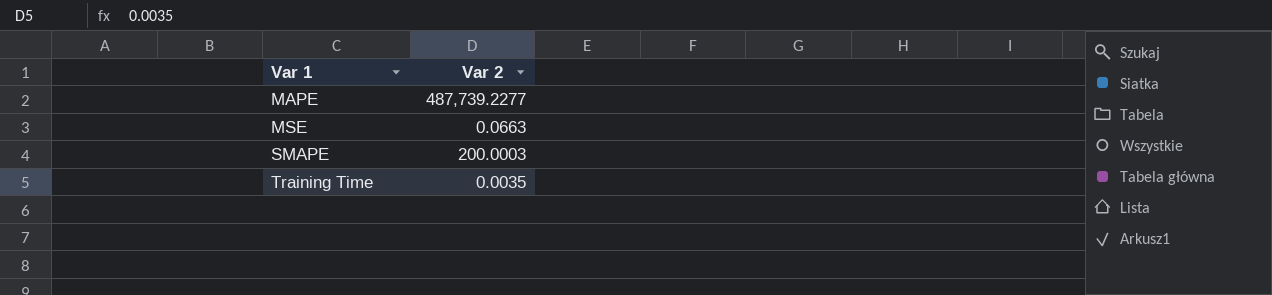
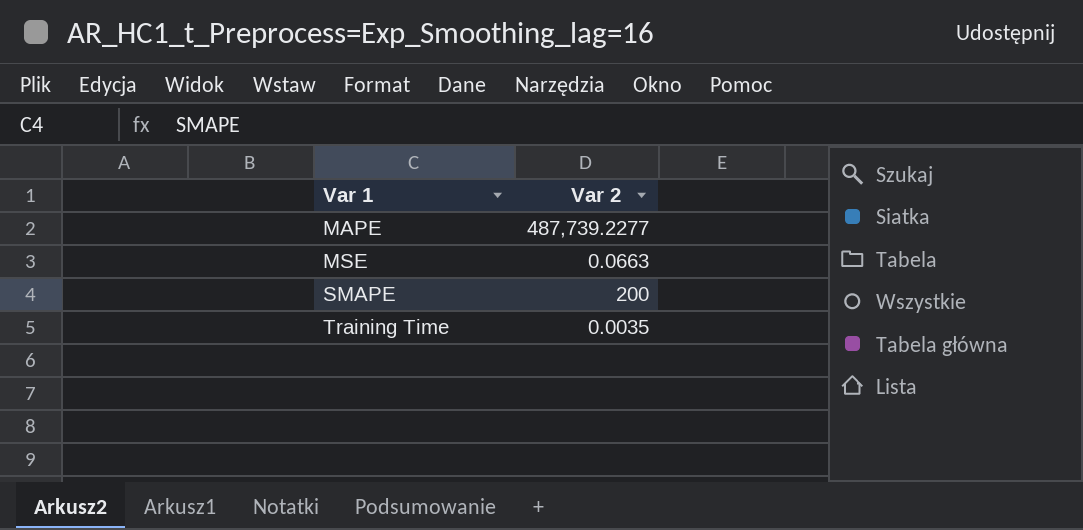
SMAPE | Var 2: 200.0003 -> 200

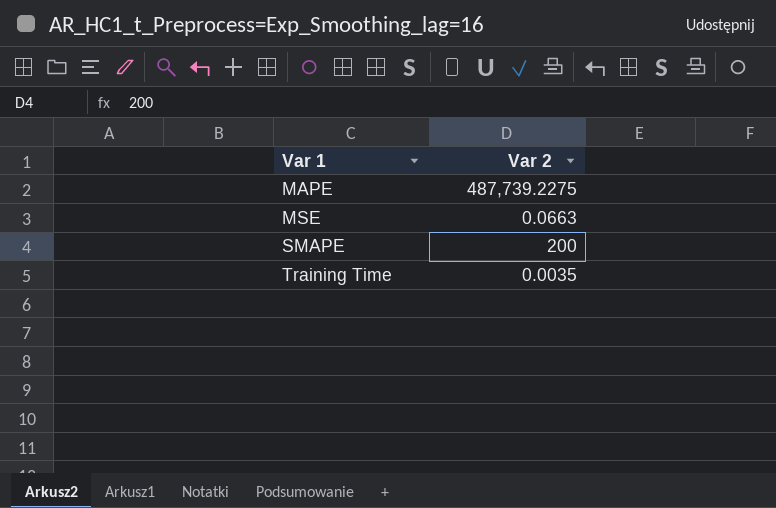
MAPE | Var 2: 487,739.2277 -> 487,739.2275

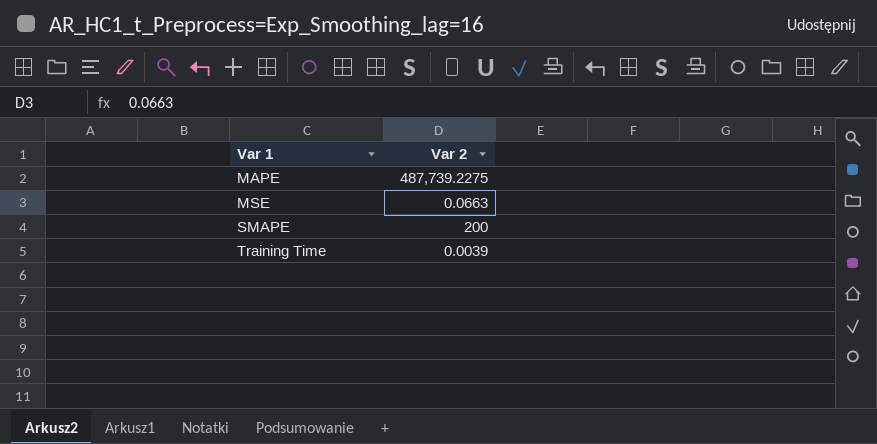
Training Time | Var 2: 0.0035 -> 0.0039

